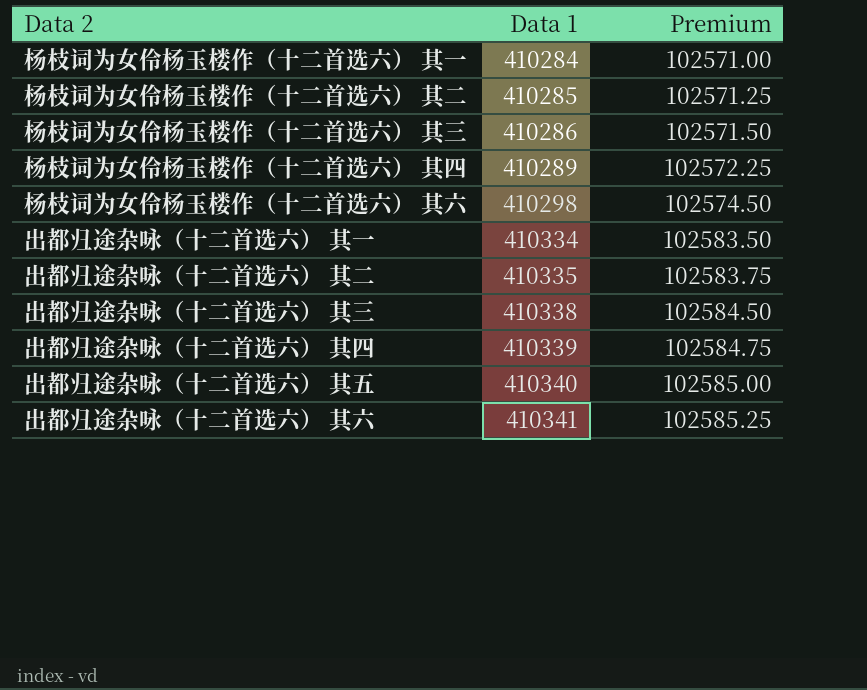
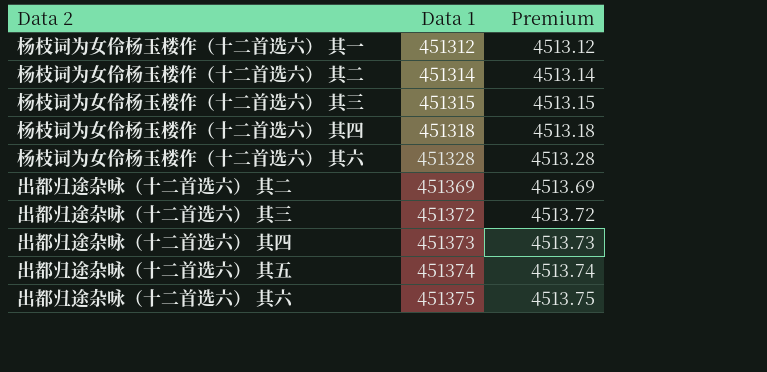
column Premium | formula: [Data 1] * 0.25 -> [Data 1] * 0.01
row 出都归途杂咏（十二首选六） 其一: 410334 | 102583.50 -> none
杨枝词为女伶杨玉楼作（十二首选六） 其一 | Data 1: 410284 -> 451312
杨枝词为女伶杨玉楼作（十二首选六） 其二 | Data 1: 410285 -> 451314
杨枝词为女伶杨玉楼作（十二首选六） 其三 | Data 1: 410286 -> 451315
杨枝词为女伶杨玉楼作（十二首选六） 其四 | Data 1: 410289 -> 451318
杨枝词为女伶杨玉楼作（十二首选六） 其六 | Data 1: 410298 -> 451328
出都归途杂咏（十二首选六） 其二 | Data 1: 410335 -> 451369
出都归途杂咏（十二首选六） 其三 | Data 1: 410338 -> 451372
出都归途杂咏（十二首选六） 其四 | Data 1: 410339 -> 451373
出都归途杂咏（十二首选六） 其五 | Data 1: 410340 -> 451374
出都归途杂咏（十二首选六） 其六 | Data 1: 410341 -> 451375

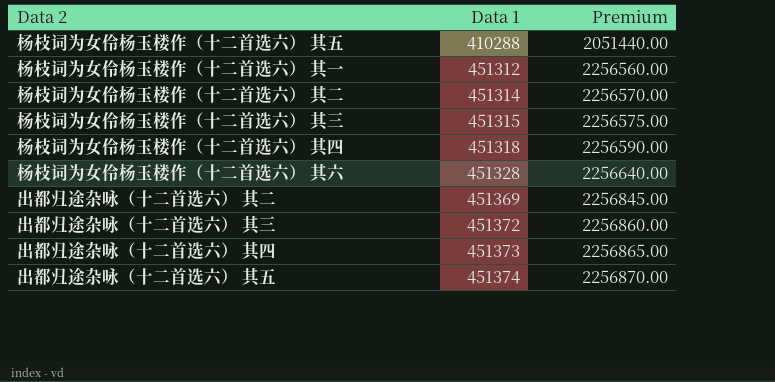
column Premium | formula: [Data 1] * 0.01 -> [Data 1] * 5
row 出都归途杂咏（十二首选六） 其六: 451375 | 4513.75 -> none
row 杨枝词为女伶杨玉楼作（十二首选六） 其五: none -> 410288 | 2051440.00

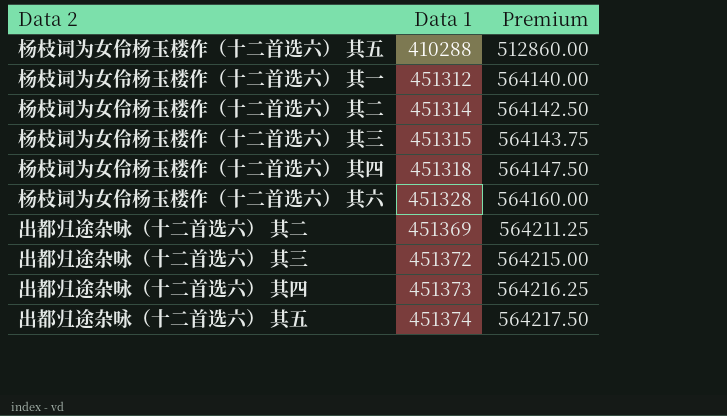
column Premium | formula: [Data 1] * 5 -> [Data 1] * 1.25

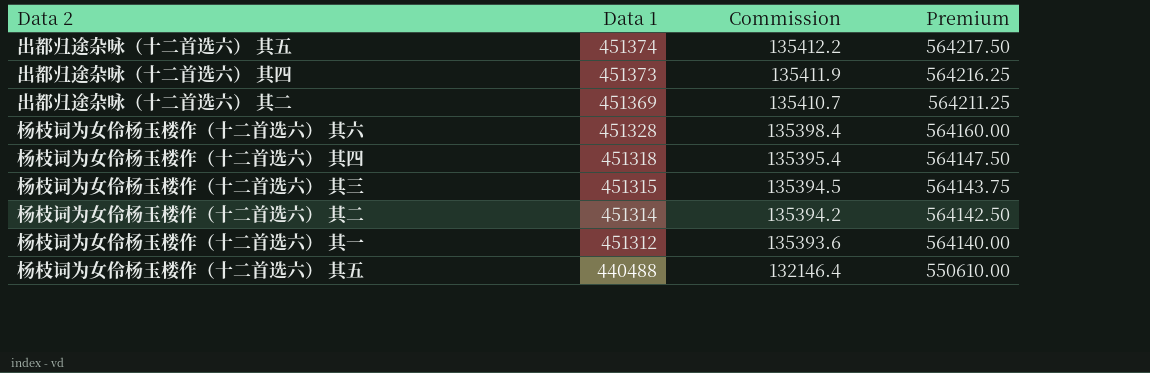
row order: Data 1 ascending -> Data 1 descending
column Commission | formula: none -> [Data 1] * 0.3
row 出都归途杂咏（十二首选六） 其三: 451372 | 564215.00 -> none
杨枝词为女伶杨玉楼作（十二首选六） 其五 | Data 1: 410288 -> 440488
杨枝词为女伶杨玉楼作（十二首选六） 其五 | Premium: 512860.00 -> 550610.00

